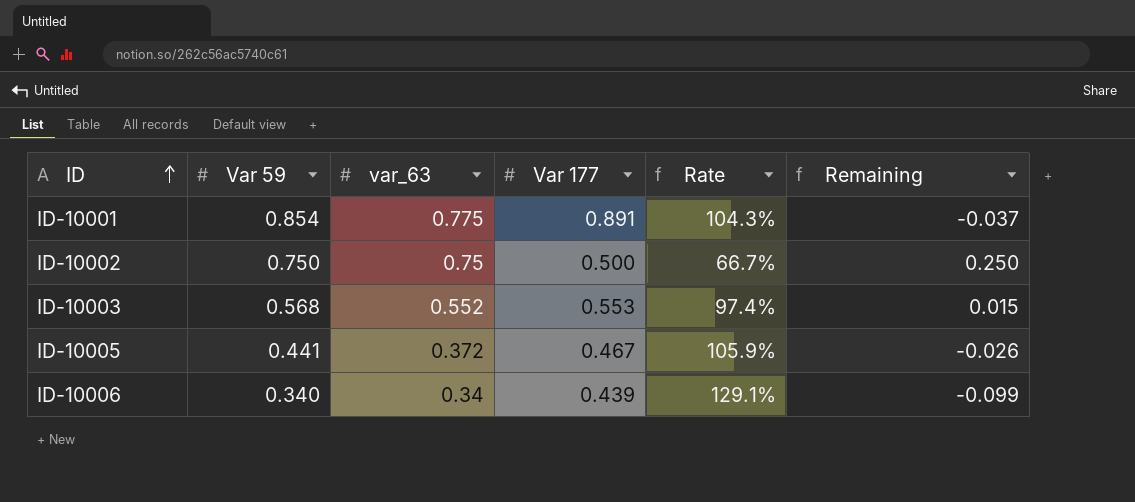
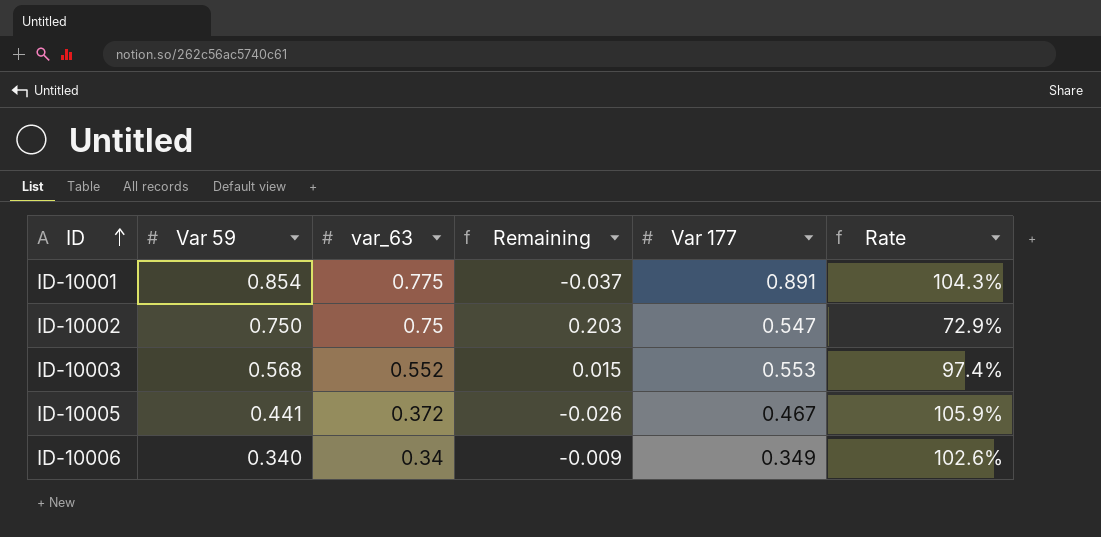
column Remaining | position: 6 -> 4
ID-10002 | Remaining: 0.250 -> 0.203
ID-10002 | Var 177: 0.500 -> 0.547
ID-10002 | Rate: 66.7% -> 72.9%
ID-10006 | Remaining: -0.099 -> -0.009
ID-10006 | Var 177: 0.439 -> 0.349
ID-10006 | Rate: 129.1% -> 102.6%

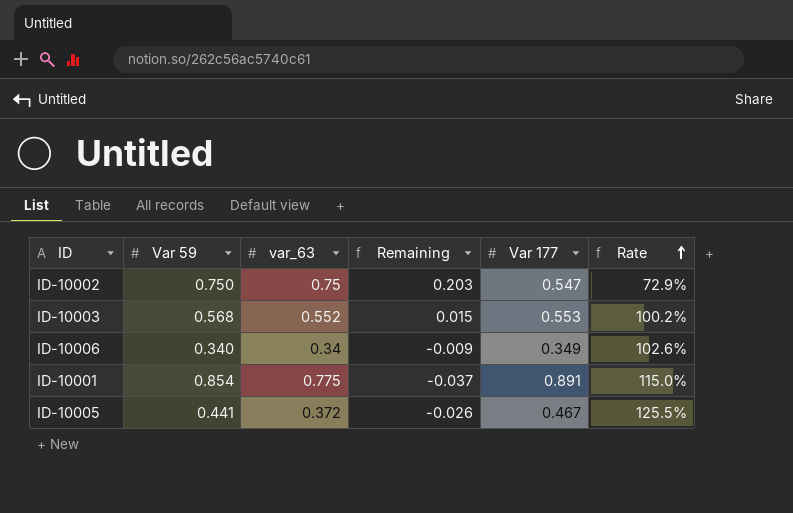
row order: ID ascending -> Rate ascending
column Rate | formula: [Var 177] / [Var 59] -> [Var 177] / [var_63]

